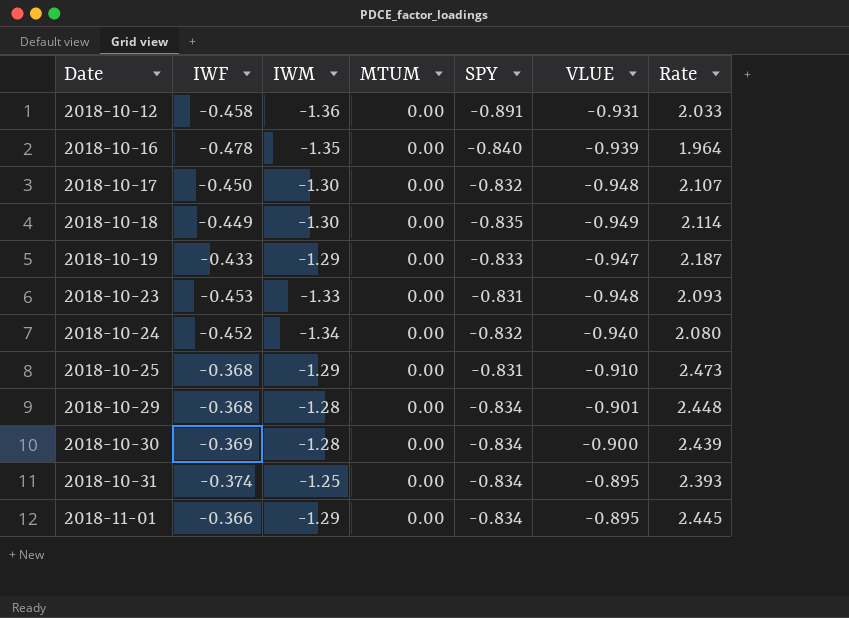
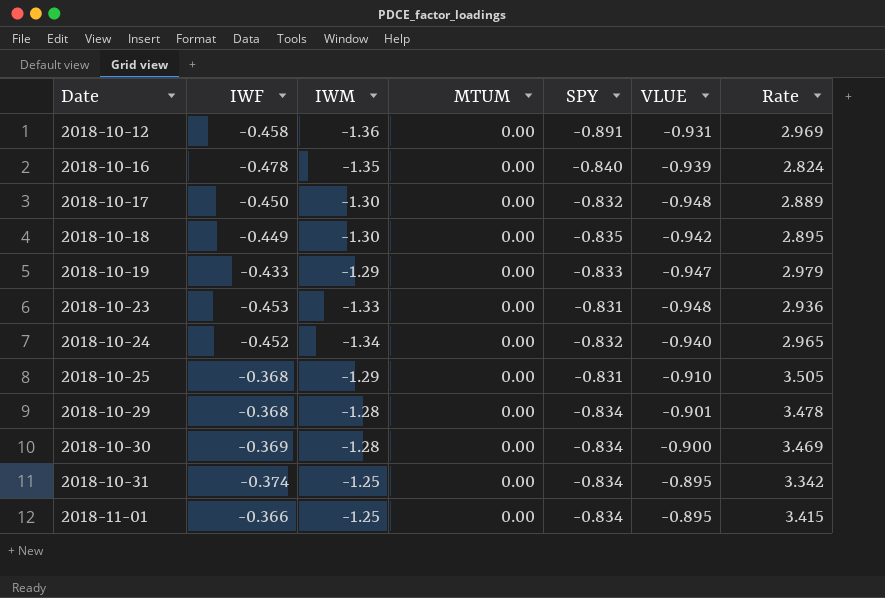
column Rate | formula: [VLUE] / [IWF] -> [IWM] / [IWF]
2018-10-18 | VLUE: -0.949 -> -0.942
2018-11-01 | IWM: -1.29 -> -1.25

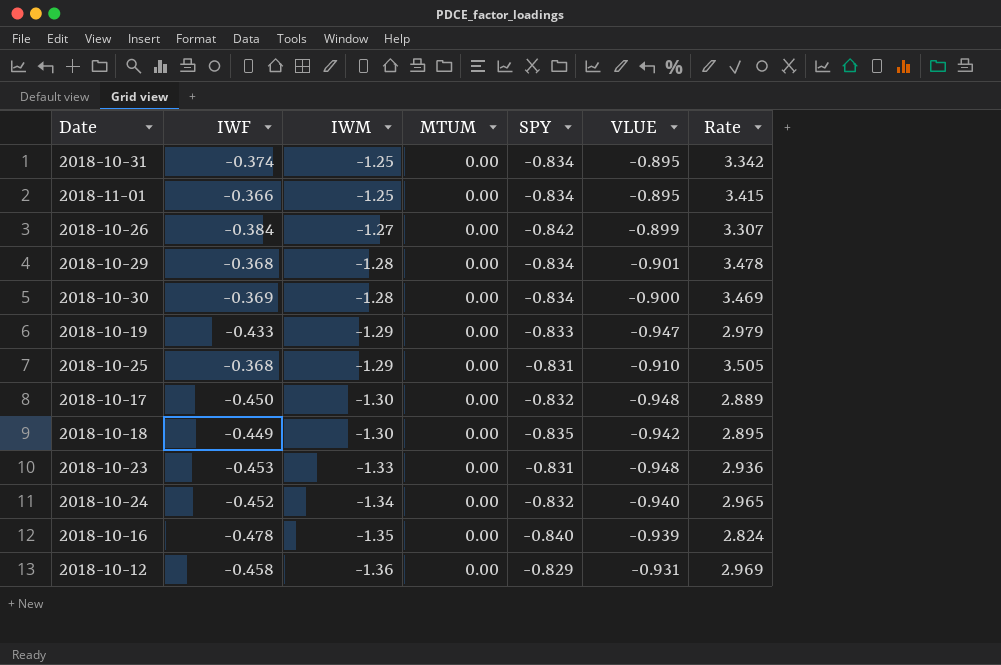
row order: Date ascending -> IWM descending
row 2018-10-26: none -> -0.384 | -1.27 | 0.00 | -0.842 | -0.899 | 3.307
2018-10-12 | SPY: -0.891 -> -0.829

